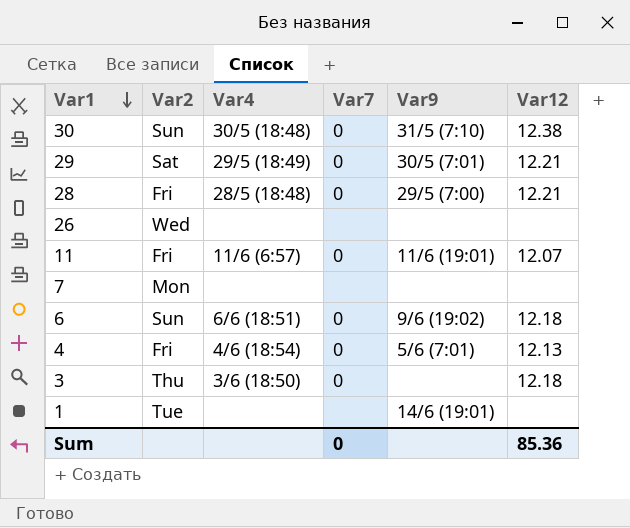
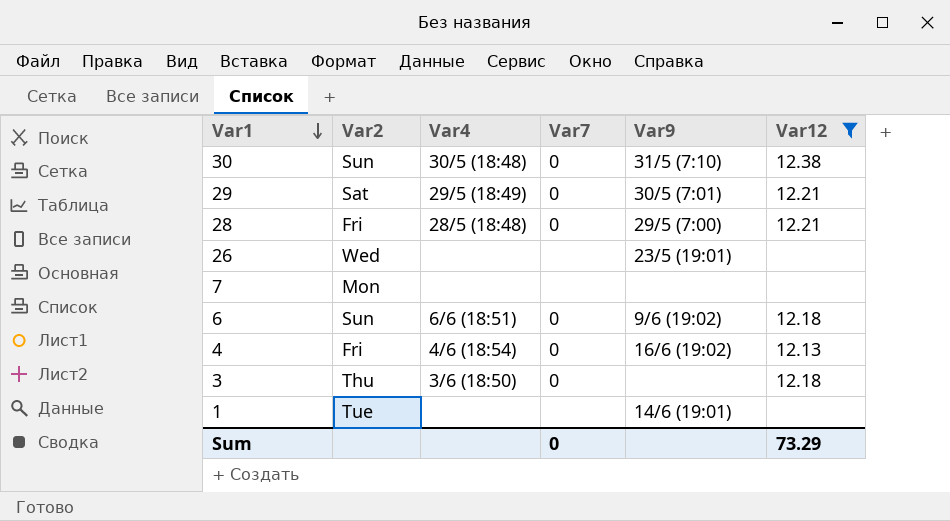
filter: none -> Var12 != 12.07
26 | Var9: none -> 23/5 (19:01)
4 | Var9: 5/6 (7:01) -> 16/6 (19:02)
Sum | Var12: 85.36 -> 73.29

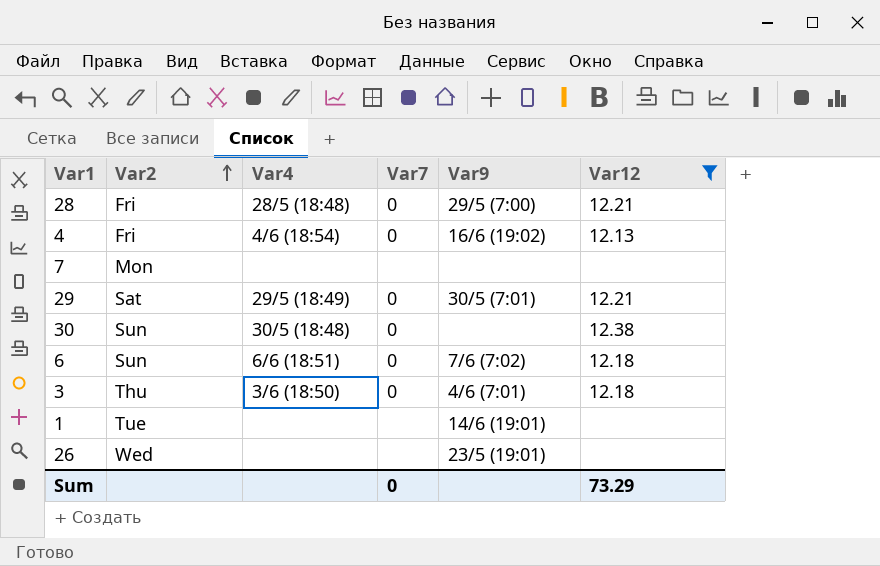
row order: Var1 descending -> Var2 ascending
30 | Var9: 31/5 (7:10) -> none
6 | Var9: 9/6 (19:02) -> 7/6 (7:02)
3 | Var9: none -> 4/6 (7:01)

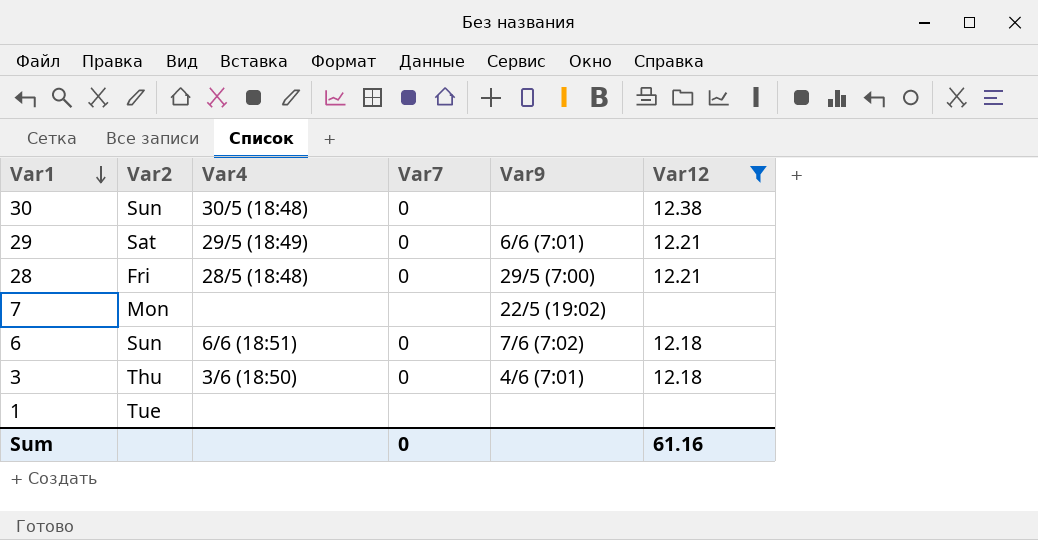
row order: Var2 ascending -> Var1 descending
row 4: Fri | 4/6 (18:54) | 0 | 16/6 (19:02) | 12.13 -> none
row 26: Wed | none | none | 23/5 (19:01) | none -> none
29 | Var9: 30/5 (7:01) -> 6/6 (7:01)
7 | Var9: none -> 22/5 (19:02)
1 | Var9: 14/6 (19:01) -> none
Sum | Var12: 73.29 -> 61.16

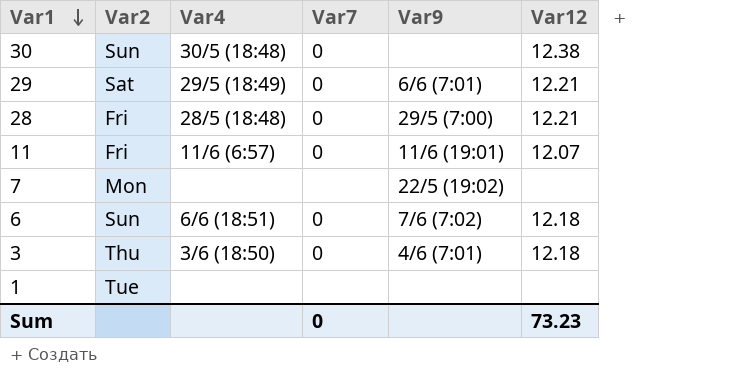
filter: Var12 != 12.07 -> none
Sum | Var12: 61.16 -> 73.23

